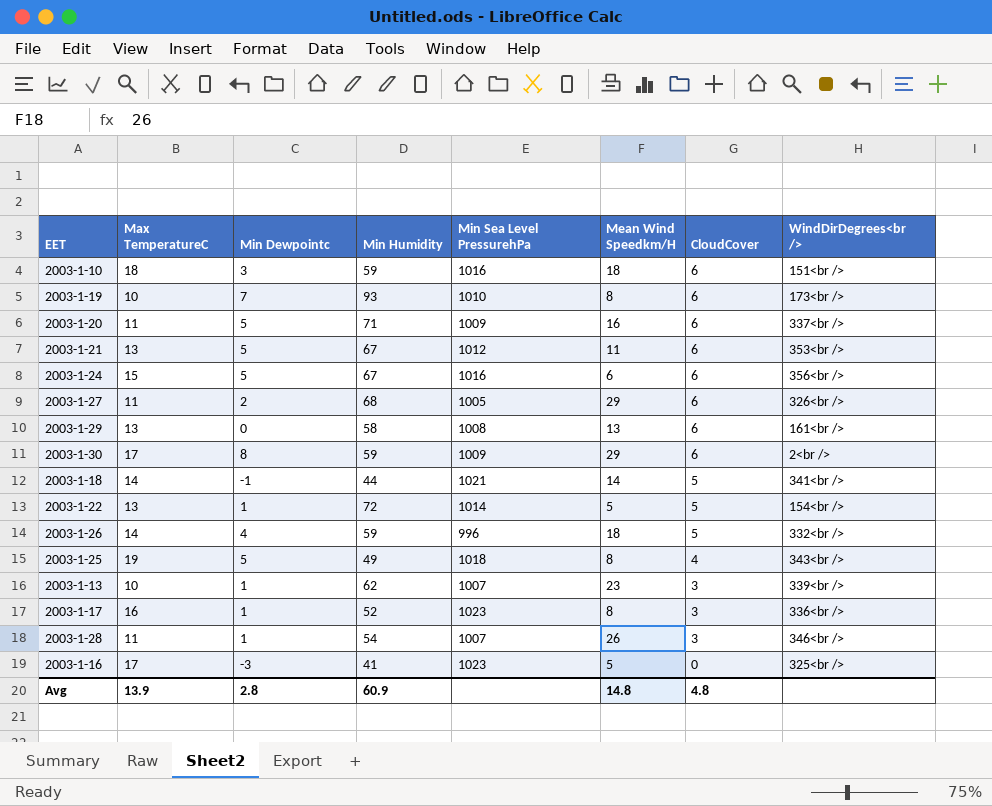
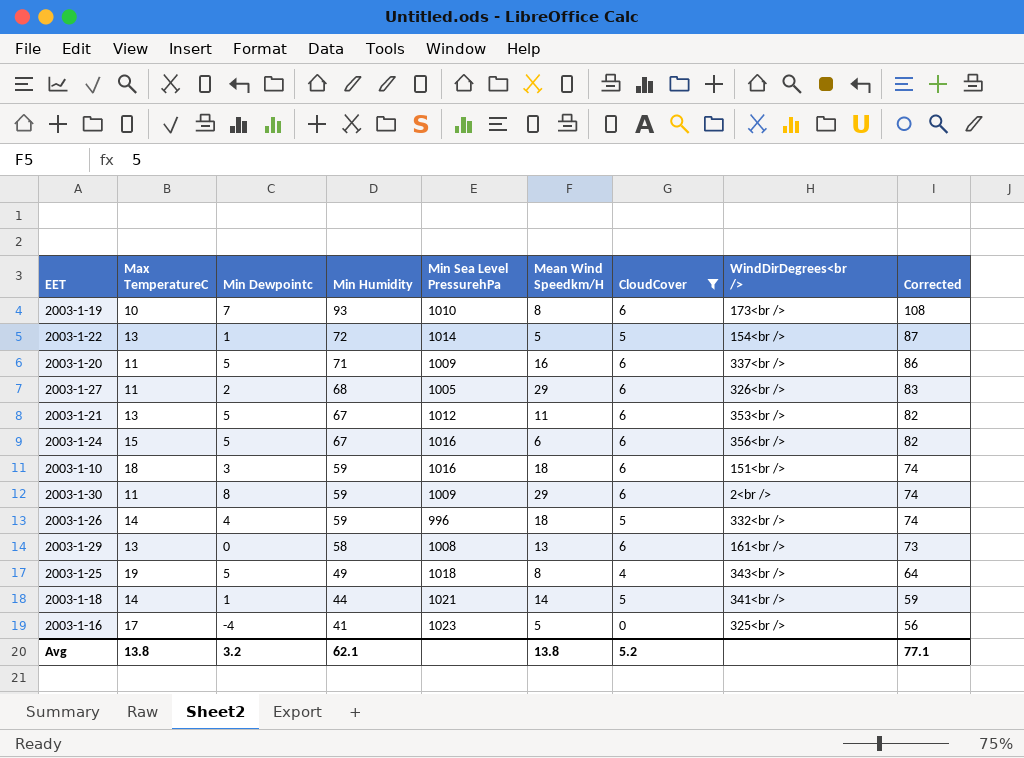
filter: none -> CloudCover != 3
row order: CloudCover descending -> Min Humidity descending
column Corrected | formula: none -> [Min Humidity] + 15
2003-1-30 | Max TemperatureC: 17 -> 11
2003-1-18 | Min Dewpointc: -1 -> 1
2003-1-16 | Min Dewpointc: -3 -> -4
Avg | Max TemperatureC: 13.9 -> 13.8
Avg | Min Dewpointc: 2.8 -> 3.2
Avg | Min Humidity: 60.9 -> 62.1
Avg | Mean Wind Speedkm/H: 14.8 -> 13.8
Avg | CloudCover: 4.8 -> 5.2

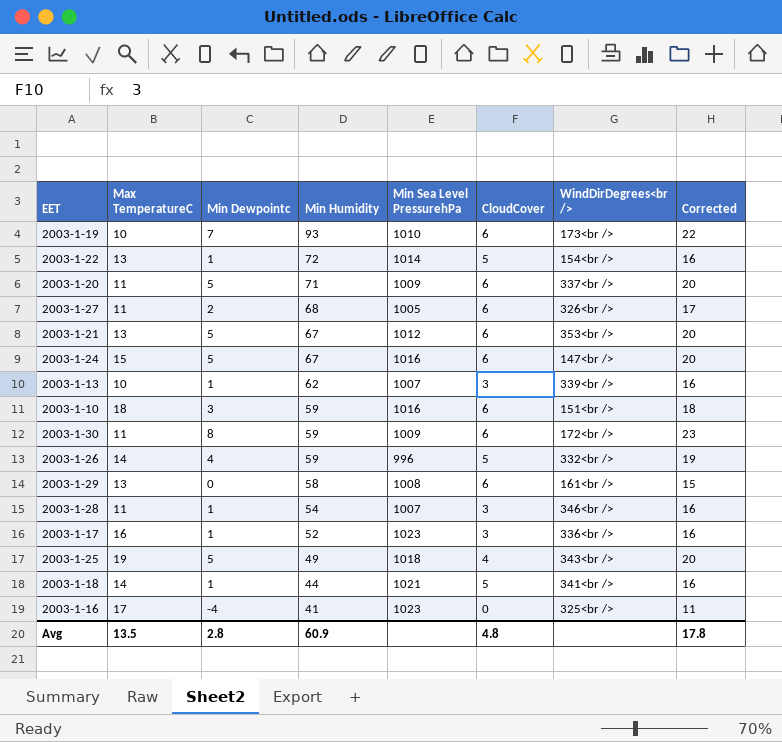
filter: CloudCover != 3 -> none
column Mean Wind Speedkm/H | position: 6 -> none
column Corrected | formula: [Min Humidity] + 15 -> [Min Dewpointc] + 15
2003-1-24 | WindDirDegrees<br />: 356<br /> -> 147<br />
2003-1-30 | WindDirDegrees<br />: 2<br /> -> 172<br />
Avg | Max TemperatureC: 13.8 -> 13.5
Avg | Min Dewpointc: 3.2 -> 2.8
Avg | Min Humidity: 62.1 -> 60.9
Avg | CloudCover: 5.2 -> 4.8
Avg | Corrected: 77.1 -> 17.8

